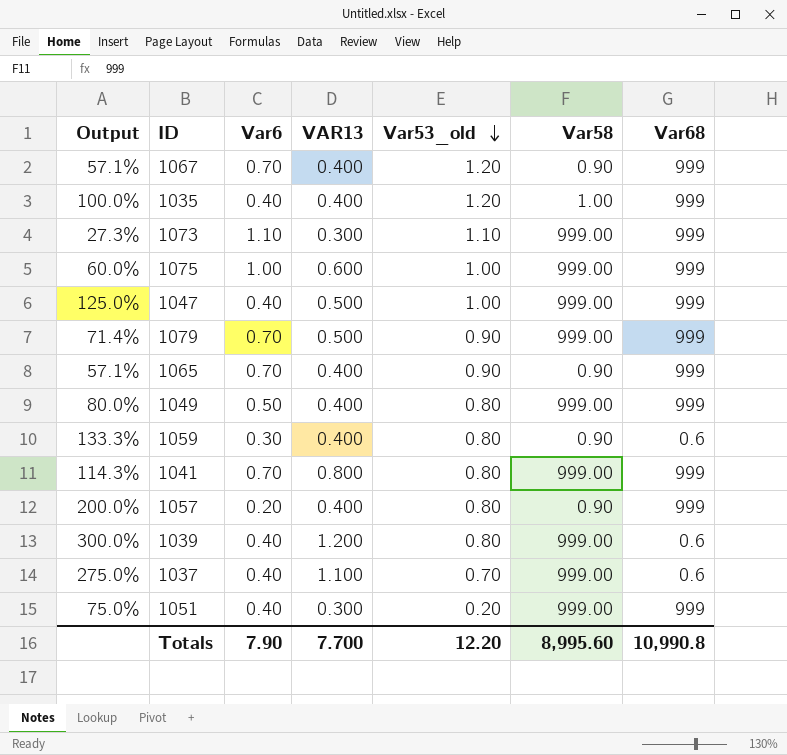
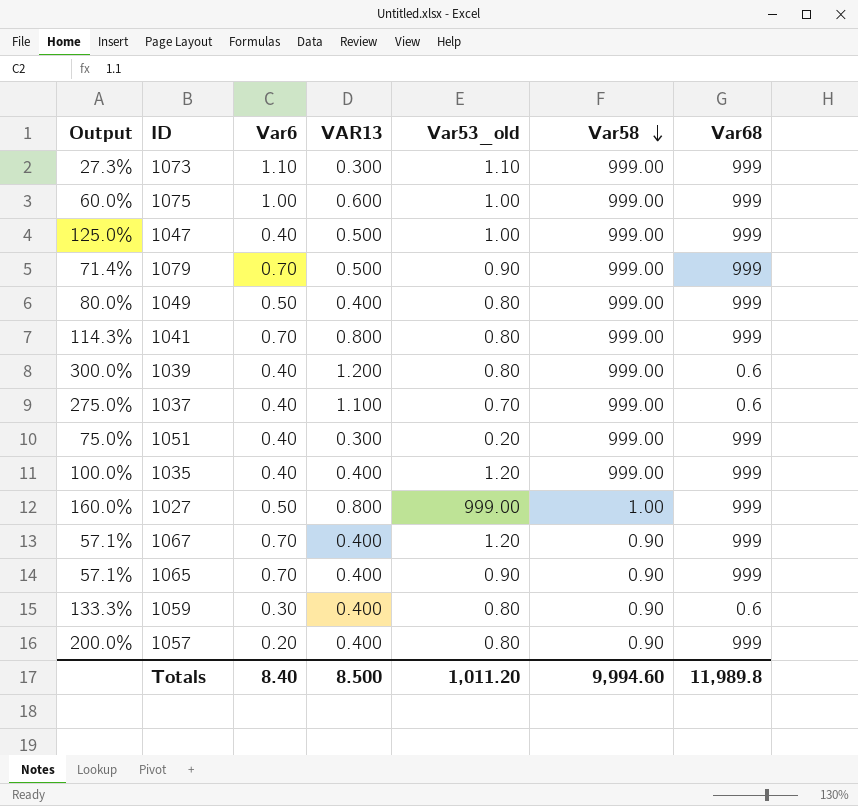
row order: Var53_old descending -> Var58 descending
1035 | Var58: 1.00 -> 999.00
row 1027: none -> 160.0% | 0.50 | 0.800 | 999.00 | 1.00 | 999
Totals | Var6: 7.90 -> 8.40
Totals | VAR13: 7.700 -> 8.500
Totals | Var53_old: 12.20 -> 1,011.20
Totals | Var58: 8,995.60 -> 9,994.60
Totals | Var68: 10,990.8 -> 11,989.8

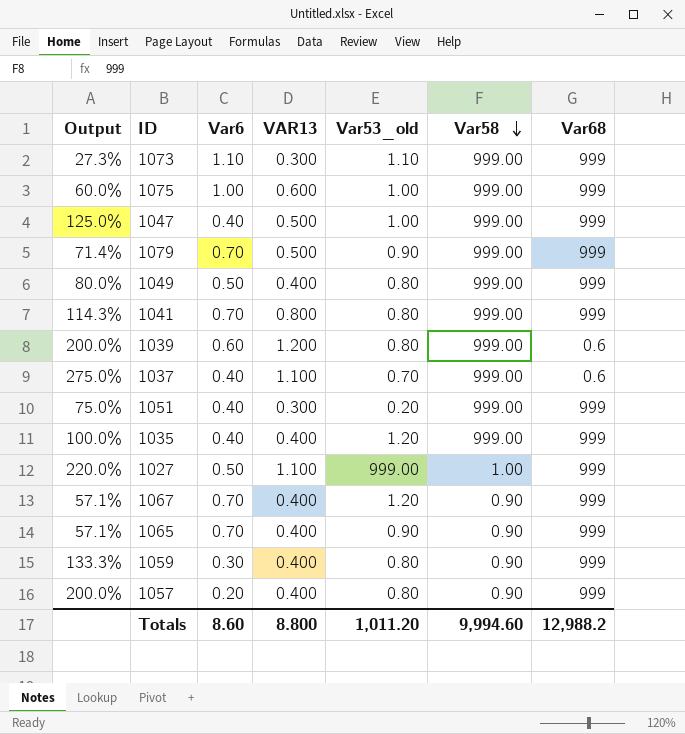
1039 | Output: 300.0% -> 200.0%
1039 | Var6: 0.40 -> 0.60
1027 | Output: 160.0% -> 220.0%
1027 | VAR13: 0.800 -> 1.100
1059 | Var68: 0.6 -> 999
Totals | Var6: 8.40 -> 8.60
Totals | VAR13: 8.500 -> 8.800
Totals | Var68: 11,989.8 -> 12,988.2

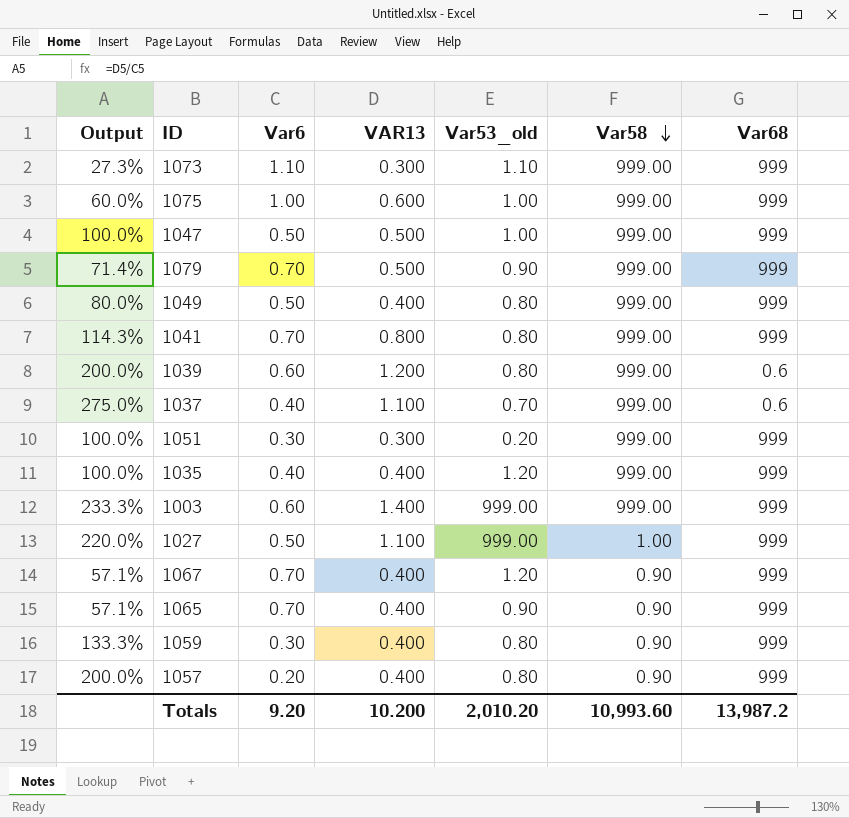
1047 | Output: 125.0% -> 100.0%
1047 | Var6: 0.40 -> 0.50
1051 | Output: 75.0% -> 100.0%
1051 | Var6: 0.40 -> 0.30
row 1003: none -> 233.3% | 0.60 | 1.400 | 999.00 | 999.00 | 999
Totals | Var6: 8.60 -> 9.20
Totals | VAR13: 8.800 -> 10.200
Totals | Var53_old: 1,011.20 -> 2,010.20
Totals | Var58: 9,994.60 -> 10,993.60
Totals | Var68: 12,988.2 -> 13,987.2

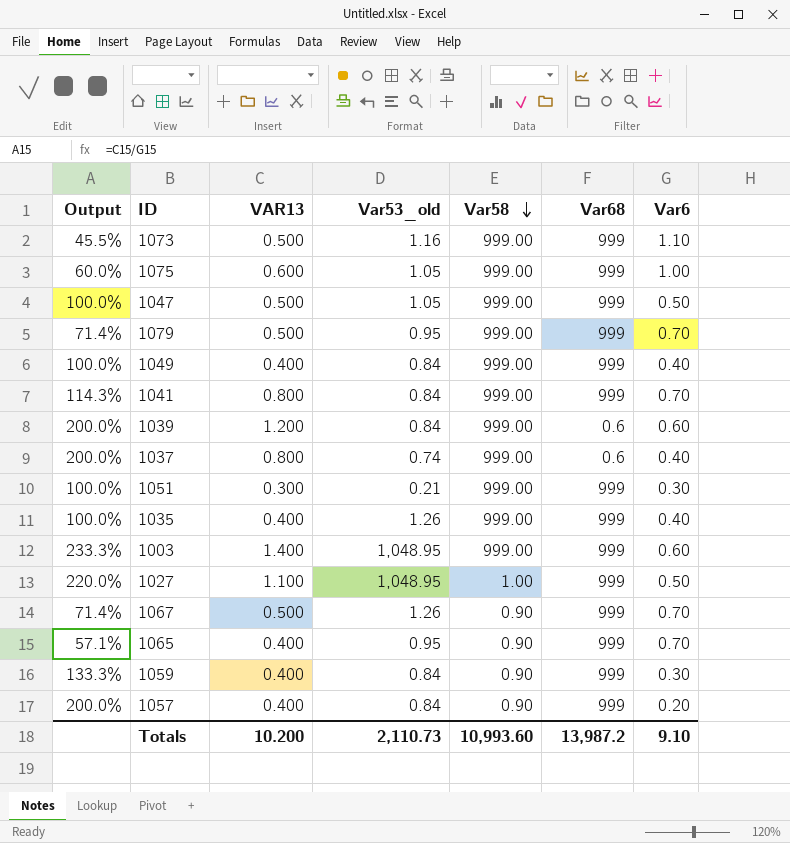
column Var6 | position: 3 -> 7
1073 | Output: 27.3% -> 45.5%
1073 | VAR13: 0.300 -> 0.500
1073 | Var53_old: 1.10 -> 1.16
1075 | Var53_old: 1.00 -> 1.05
1047 | Var53_old: 1.00 -> 1.05
1079 | Var53_old: 0.90 -> 0.95
1049 | Output: 80.0% -> 100.0%
1049 | Var53_old: 0.80 -> 0.84
1049 | Var6: 0.50 -> 0.40
1041 | Var53_old: 0.80 -> 0.84
1039 | Var53_old: 0.80 -> 0.84
1037 | Output: 275.0% -> 200.0%
1037 | VAR13: 1.100 -> 0.800
1037 | Var53_old: 0.70 -> 0.74
1051 | Var53_old: 0.20 -> 0.21
1035 | Var53_old: 1.20 -> 1.26
1003 | Var53_old: 999.00 -> 1,048.95
1027 | Var53_old: 999.00 -> 1,048.95
1067 | Output: 57.1% -> 71.4%
1067 | VAR13: 0.400 -> 0.500
1067 | Var53_old: 1.20 -> 1.26
1065 | Var53_old: 0.90 -> 0.95
1059 | Var53_old: 0.80 -> 0.84
1057 | Var53_old: 0.80 -> 0.84
Totals | Var53_old: 2,010.20 -> 2,110.73
Totals | Var6: 9.20 -> 9.10

